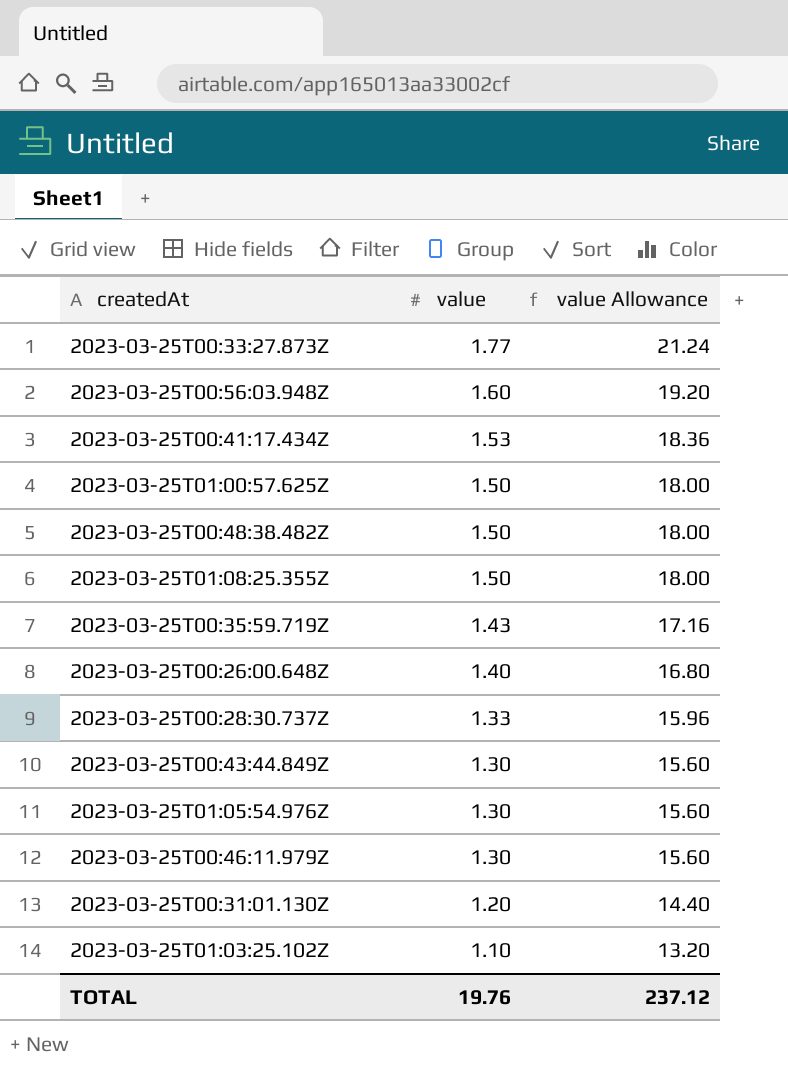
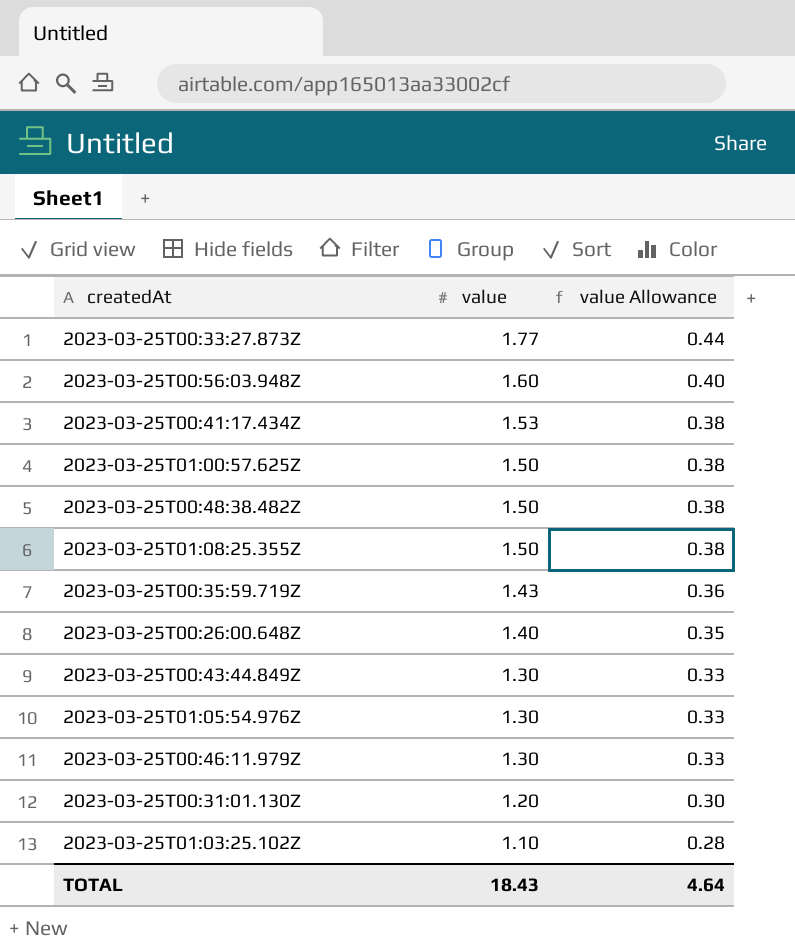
column value Allowance | formula: [value] * 12 -> [value] * 0.25
row 2023-03-25T00:28:30.737Z: 1.33 | 15.96 -> none
TOTAL | value: 19.76 -> 18.43
TOTAL | value Allowance: 237.12 -> 4.64

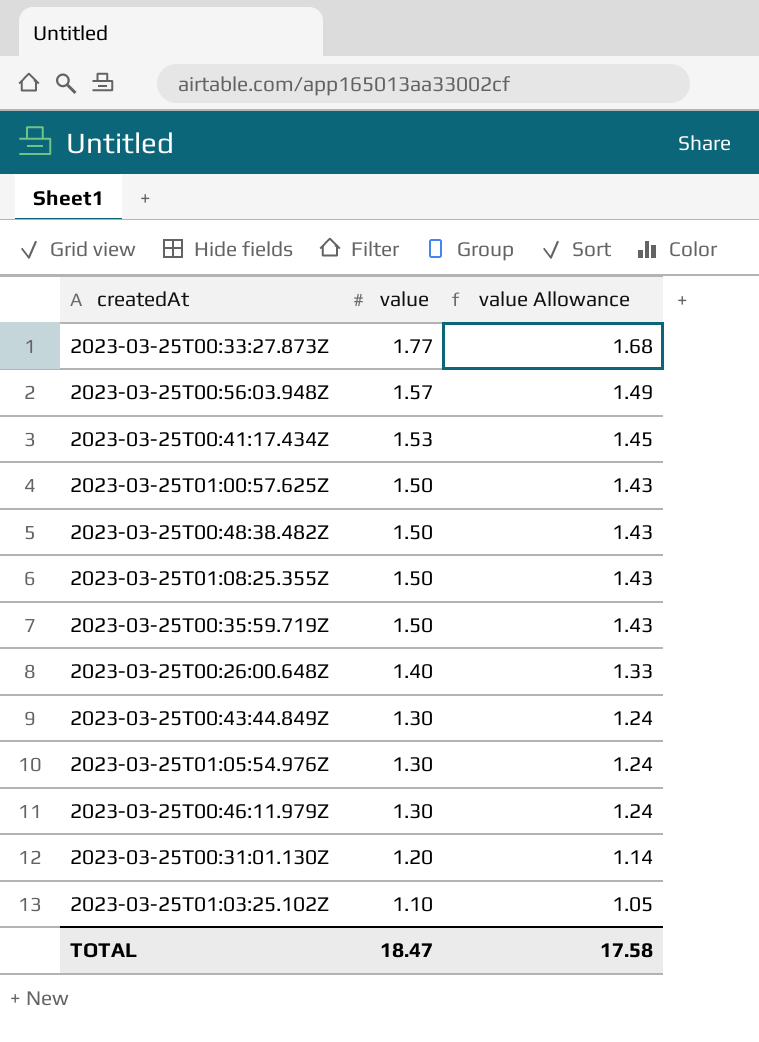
column value Allowance | formula: [value] * 0.25 -> [value] * 0.95
2023-03-25T00:56:03.948Z | value: 1.60 -> 1.57
2023-03-25T00:35:59.719Z | value: 1.43 -> 1.50
TOTAL | value: 18.43 -> 18.47
TOTAL | value Allowance: 4.64 -> 17.58

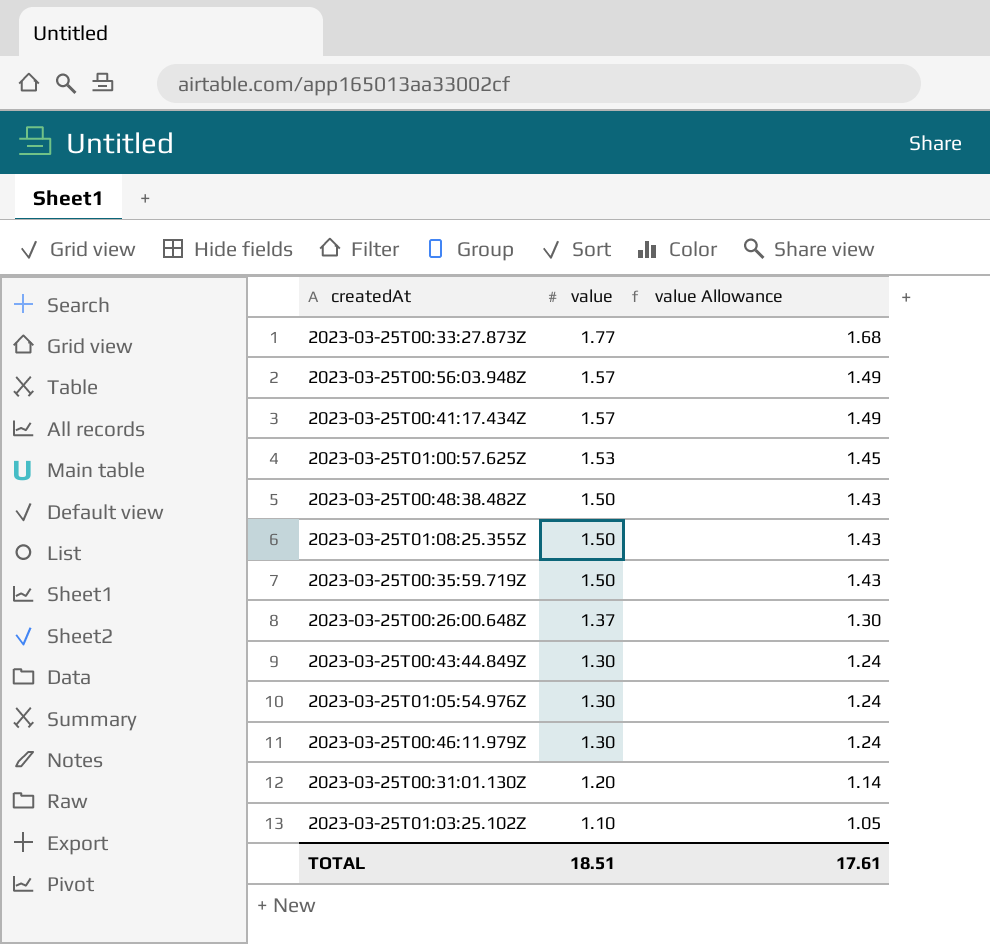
2023-03-25T00:41:17.434Z | value: 1.53 -> 1.57
2023-03-25T00:41:17.434Z | value Allowance: 1.45 -> 1.49
2023-03-25T01:00:57.625Z | value: 1.50 -> 1.53
2023-03-25T01:00:57.625Z | value Allowance: 1.43 -> 1.45
2023-03-25T00:26:00.648Z | value: 1.40 -> 1.37
2023-03-25T00:26:00.648Z | value Allowance: 1.33 -> 1.30
TOTAL | value: 18.47 -> 18.51
TOTAL | value Allowance: 17.58 -> 17.61

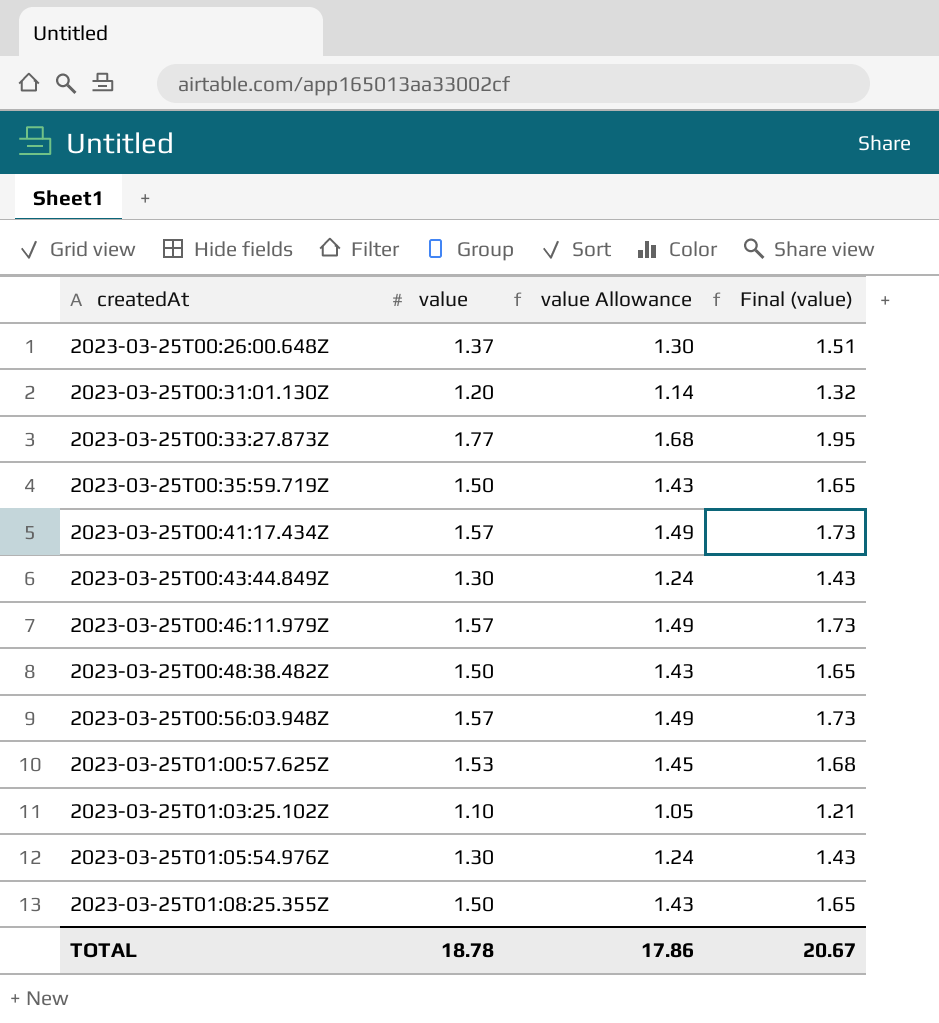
row order: value descending -> createdAt ascending
column Final (value) | formula: none -> [value] * 1.1
2023-03-25T00:46:11.979Z | value: 1.30 -> 1.57
2023-03-25T00:46:11.979Z | value Allowance: 1.24 -> 1.49
TOTAL | value: 18.51 -> 18.78
TOTAL | value Allowance: 17.61 -> 17.86

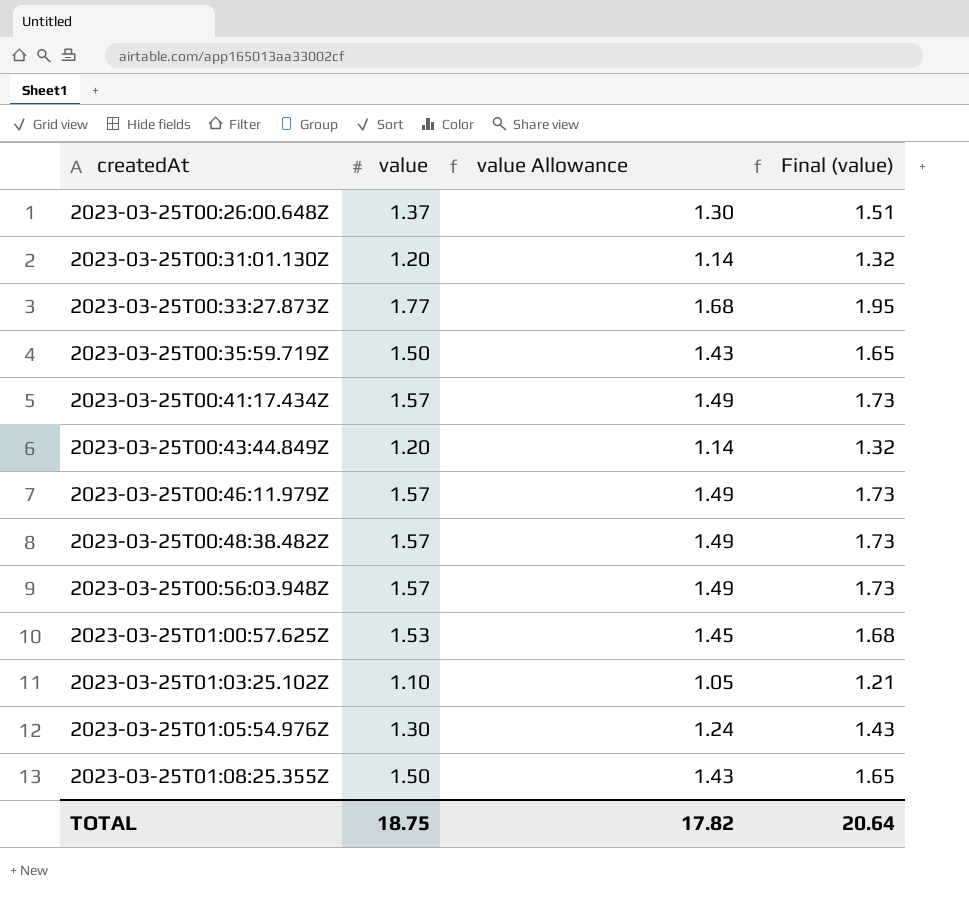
2023-03-25T00:43:44.849Z | value: 1.30 -> 1.20
2023-03-25T00:43:44.849Z | value Allowance: 1.24 -> 1.14
2023-03-25T00:43:44.849Z | Final (value): 1.43 -> 1.32
2023-03-25T00:48:38.482Z | value: 1.50 -> 1.57
2023-03-25T00:48:38.482Z | value Allowance: 1.43 -> 1.49
2023-03-25T00:48:38.482Z | Final (value): 1.65 -> 1.73
TOTAL | value: 18.78 -> 18.75
TOTAL | value Allowance: 17.86 -> 17.82
TOTAL | Final (value): 20.67 -> 20.64

